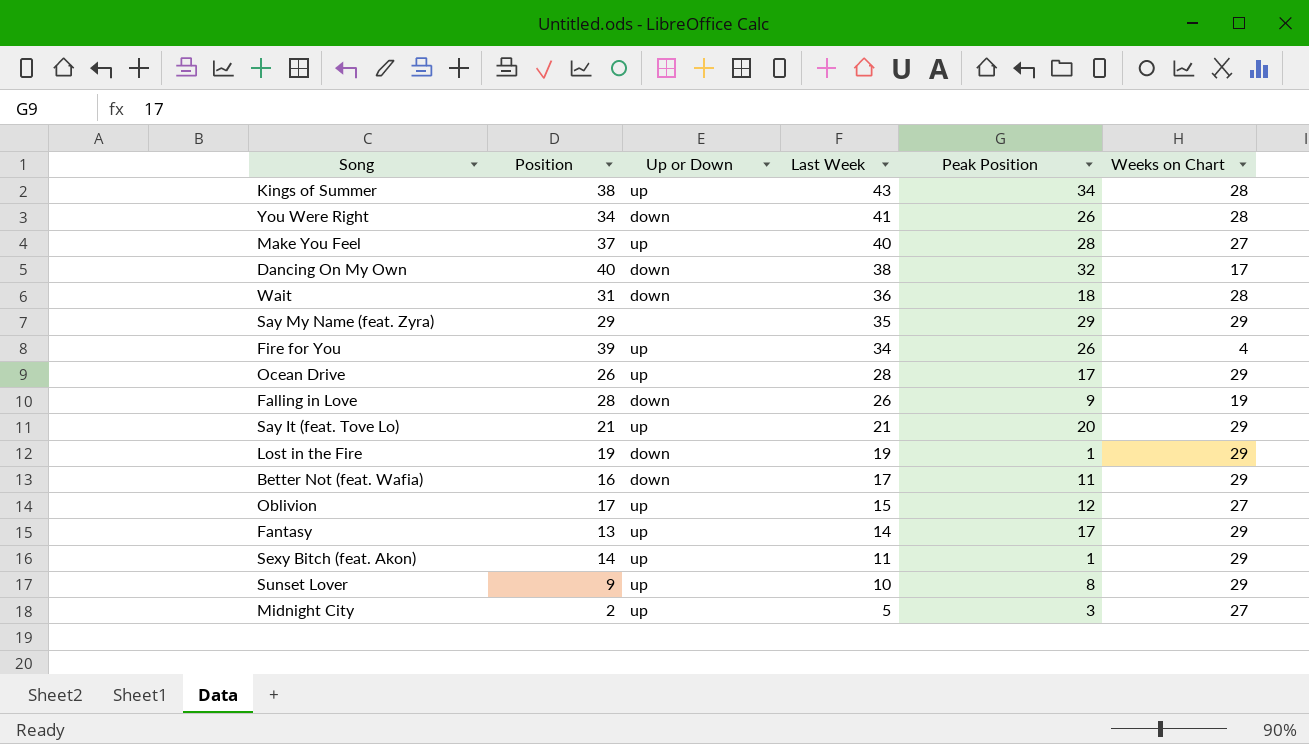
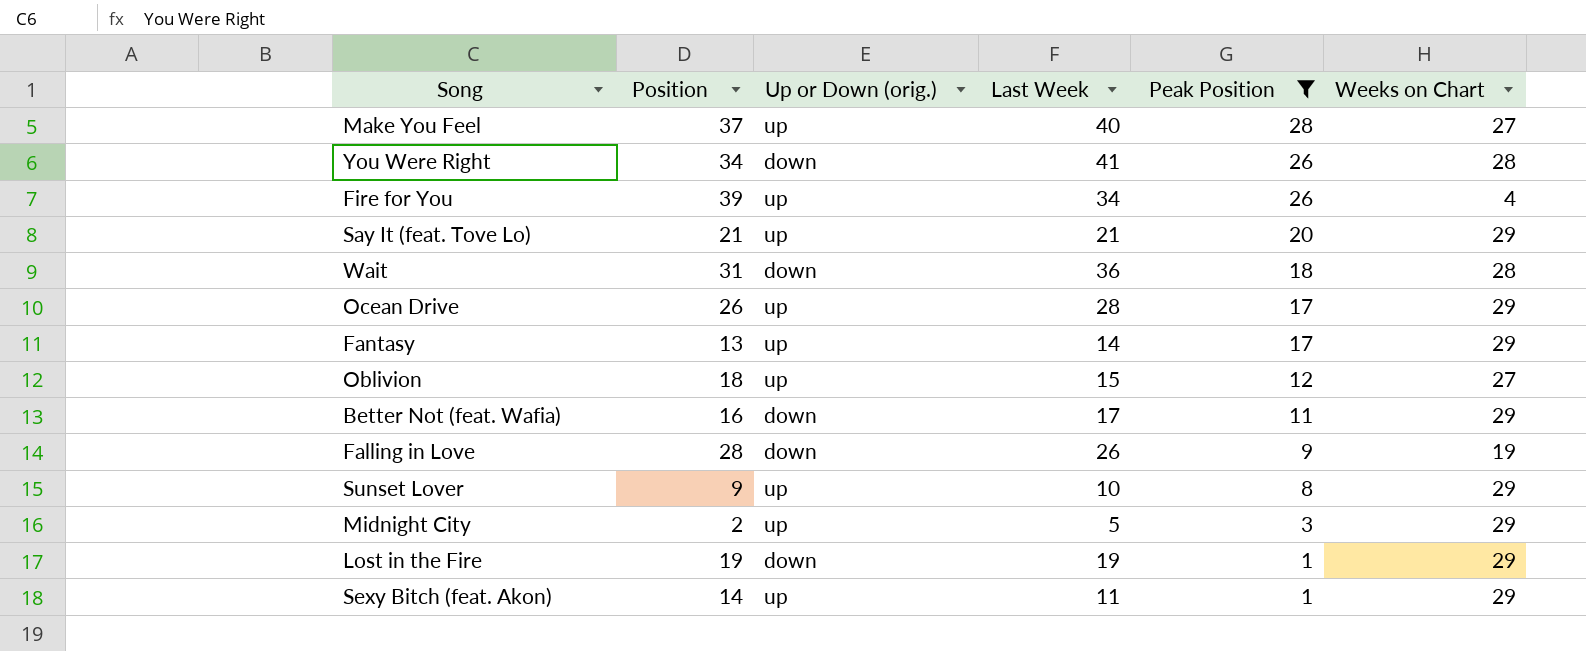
filter: none -> Peak Position <= 28
row order: Last Week descending -> Peak Position descending
column name: Up or Down -> Up or Down (orig.)
Oblivion | Position: 17 -> 18
Midnight City | Weeks on Chart: 27 -> 29

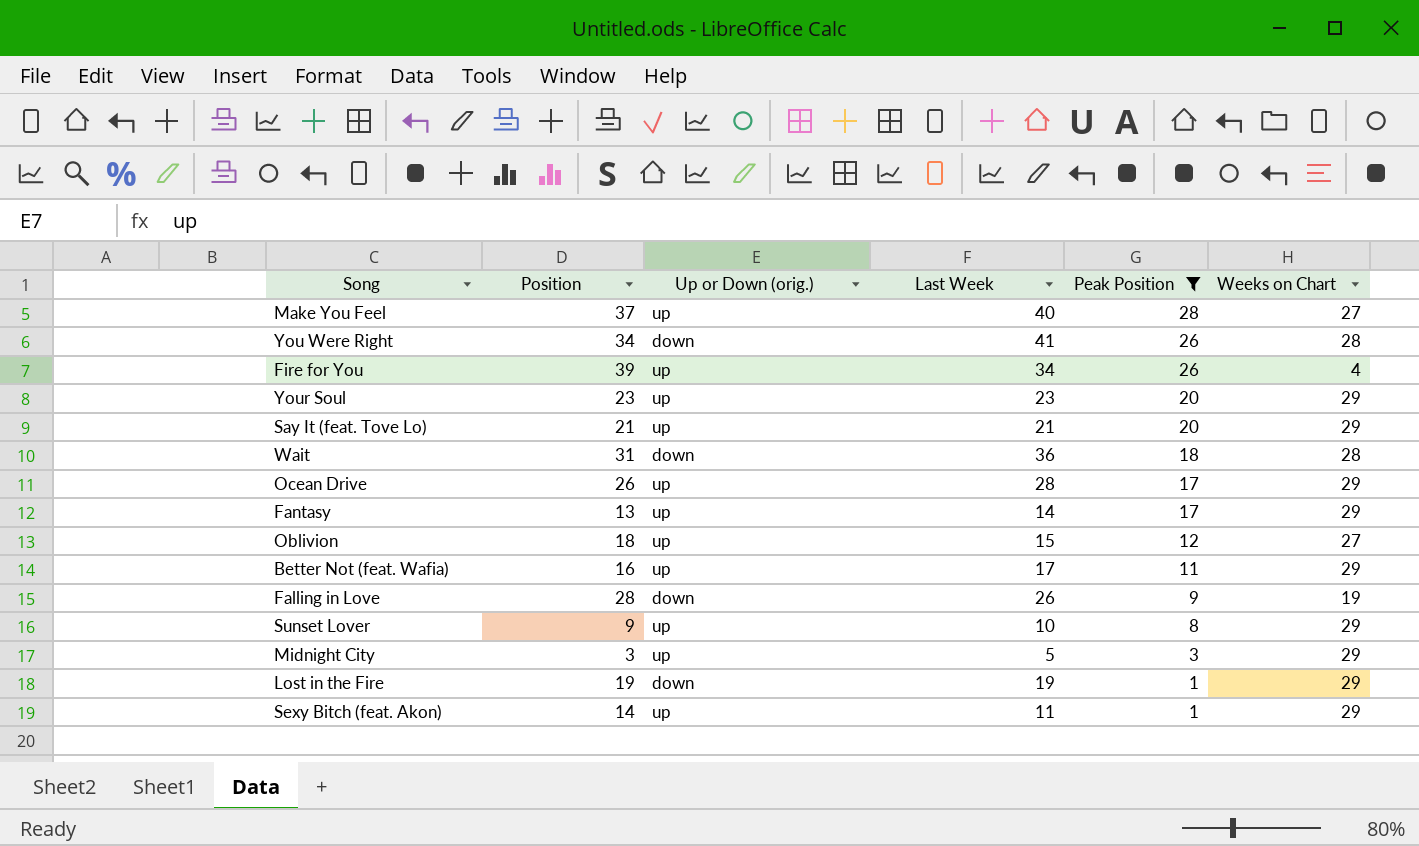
row Your Soul: none -> 23 | up | 23 | 20 | 29
Better Not (feat. Wafia) | Up or Down (orig.): down -> up
Midnight City | Position: 2 -> 3

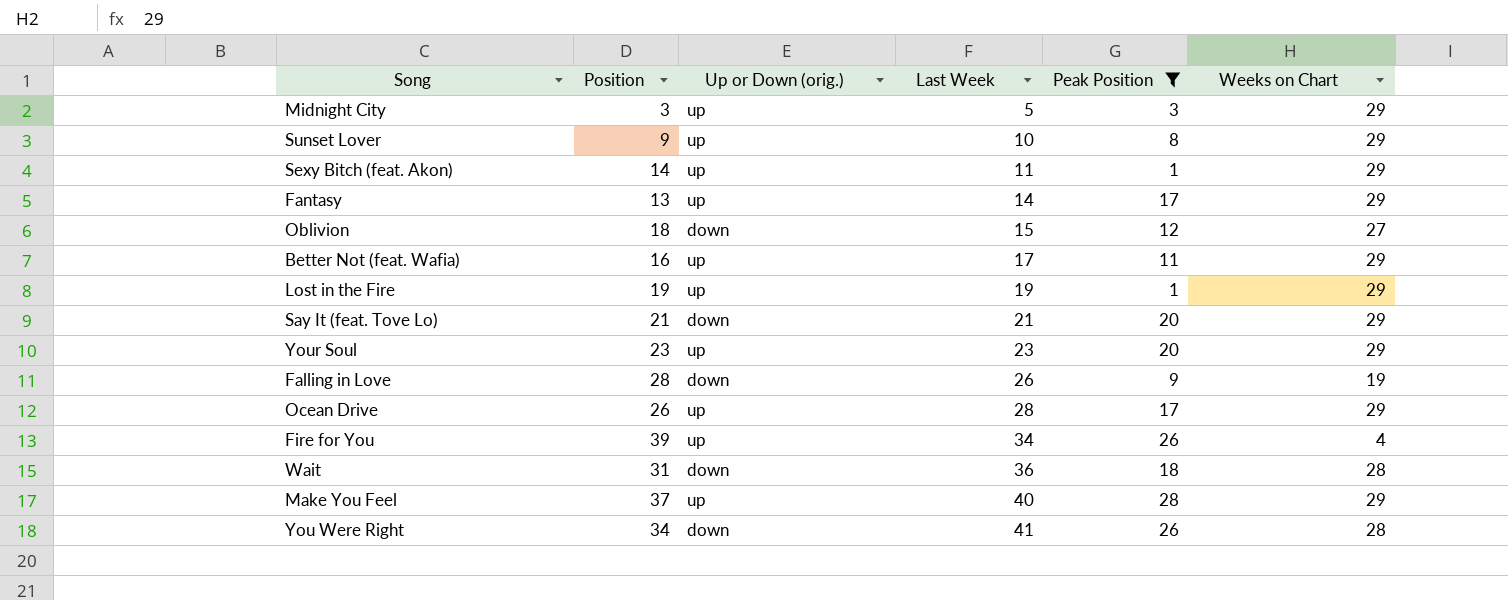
row order: Peak Position descending -> Last Week ascending
Oblivion | Up or Down (orig.): up -> down
Lost in the Fire | Up or Down (orig.): down -> up
Say It (feat. Tove Lo) | Up or Down (orig.): up -> down
Make You Feel | Weeks on Chart: 27 -> 29

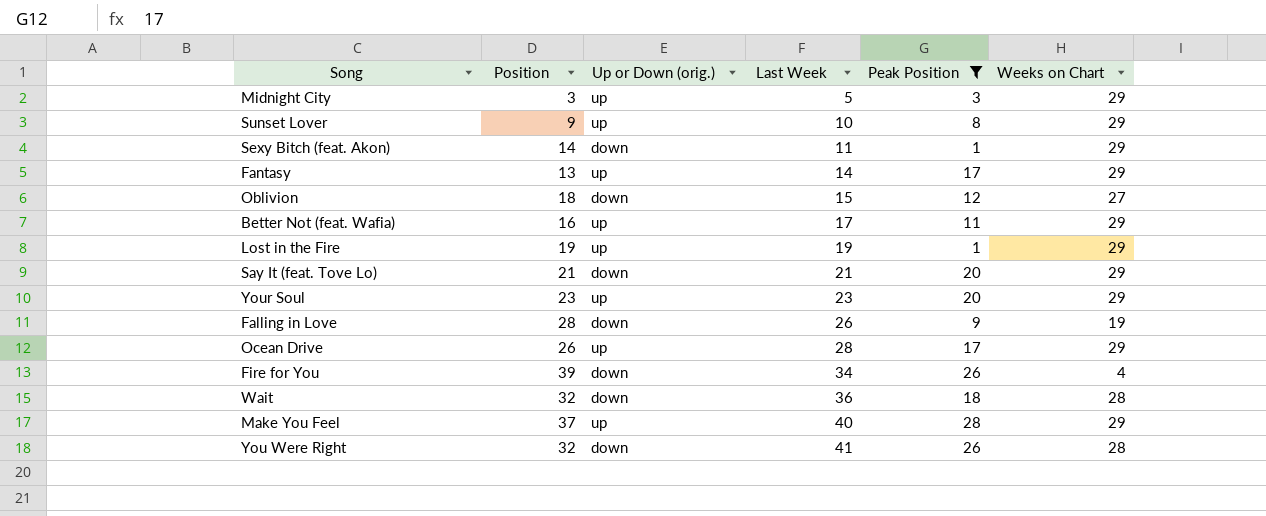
Sexy Bitch (feat. Akon) | Up or Down (orig.): up -> down
Fire for You | Up or Down (orig.): up -> down
Wait | Position: 31 -> 32
You Were Right | Position: 34 -> 32

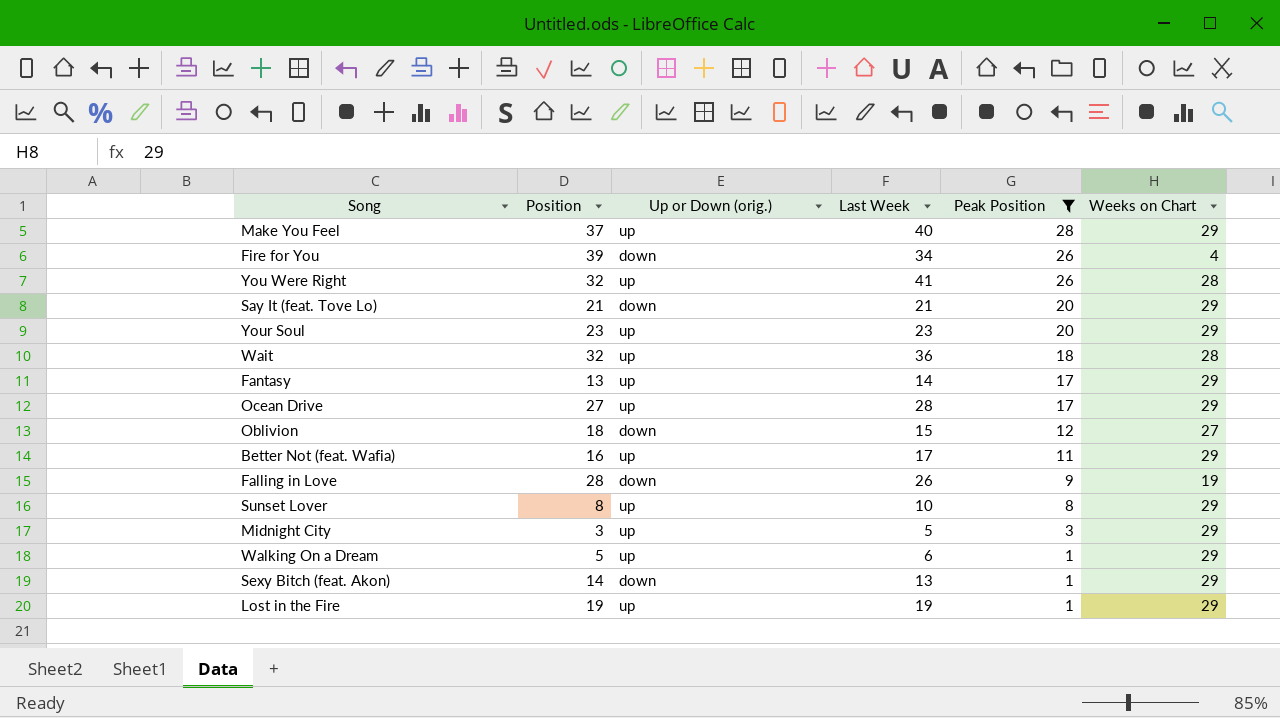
row order: Last Week ascending -> Peak Position descending
You Were Right | Up or Down (orig.): down -> up
Wait | Up or Down (orig.): down -> up
Ocean Drive | Position: 26 -> 27
Sunset Lover | Position: 9 -> 8
row Walking On a Dream: none -> 5 | up | 6 | 1 | 29
Sexy Bitch (feat. Akon) | Last Week: 11 -> 13

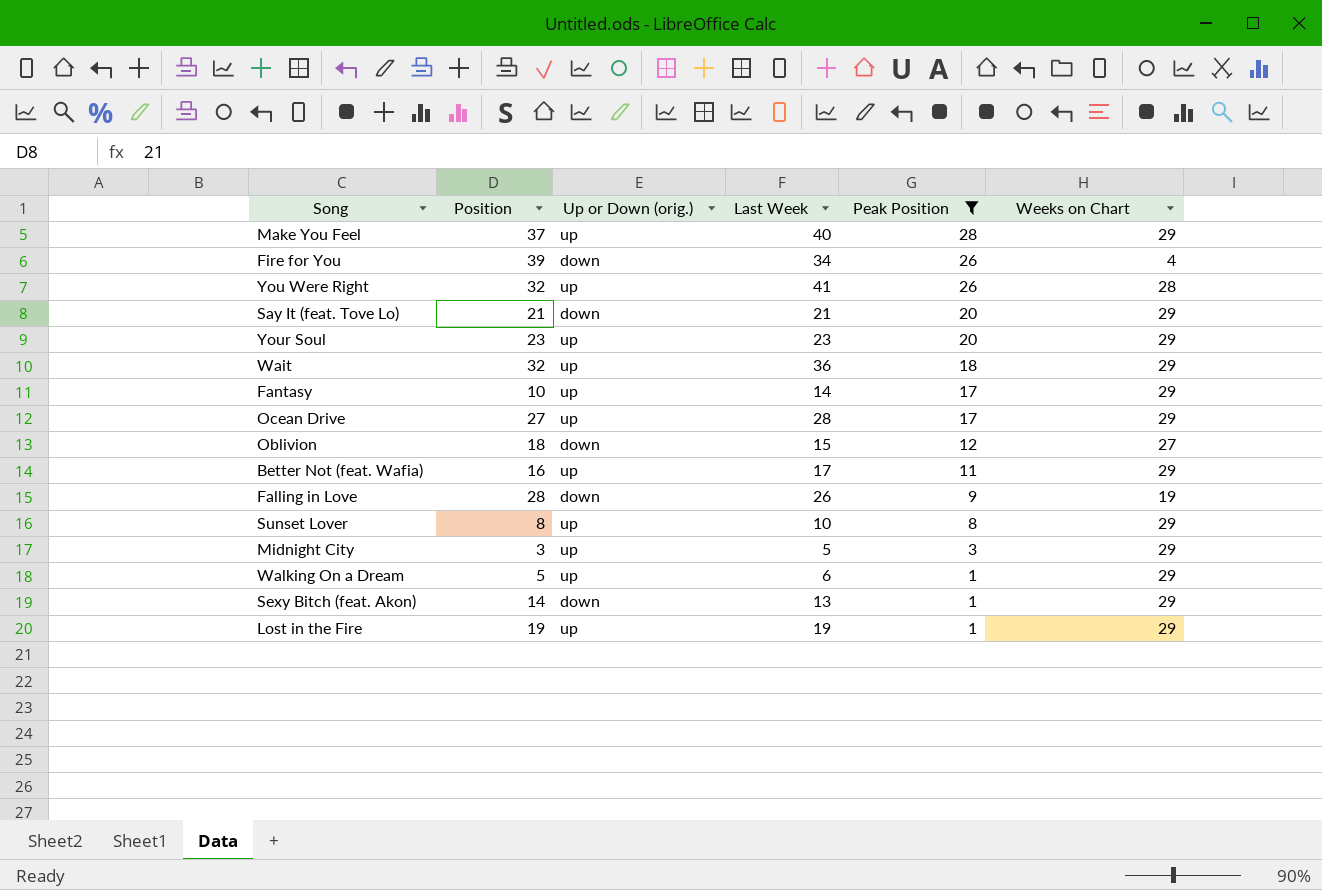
Wait | Weeks on Chart: 28 -> 29
Fantasy | Position: 13 -> 10

